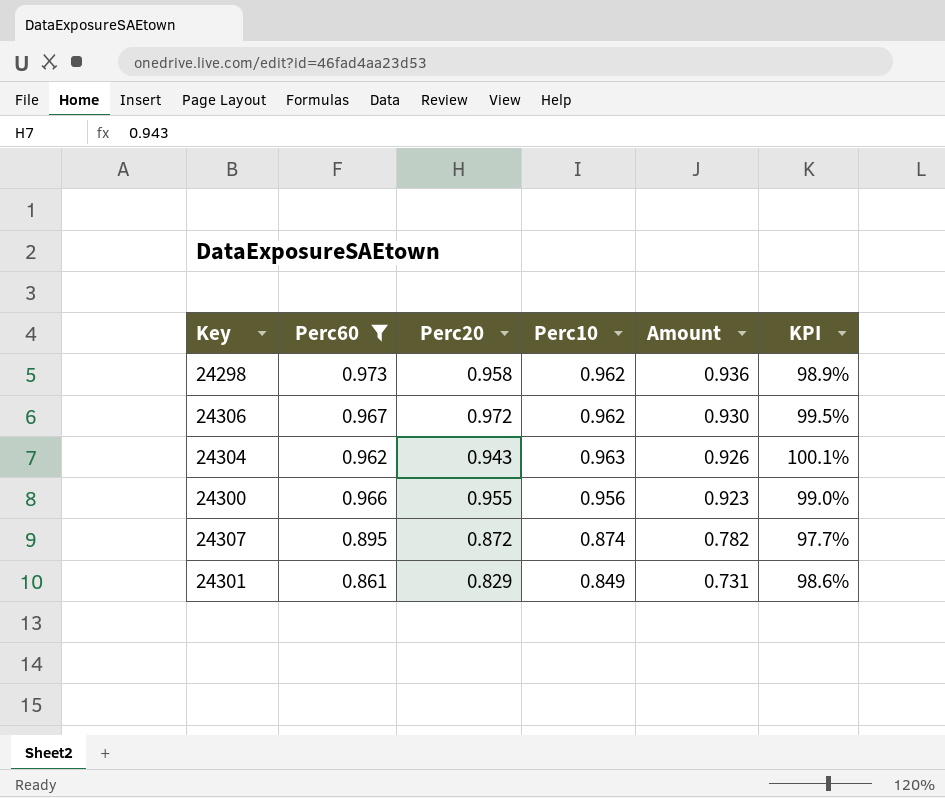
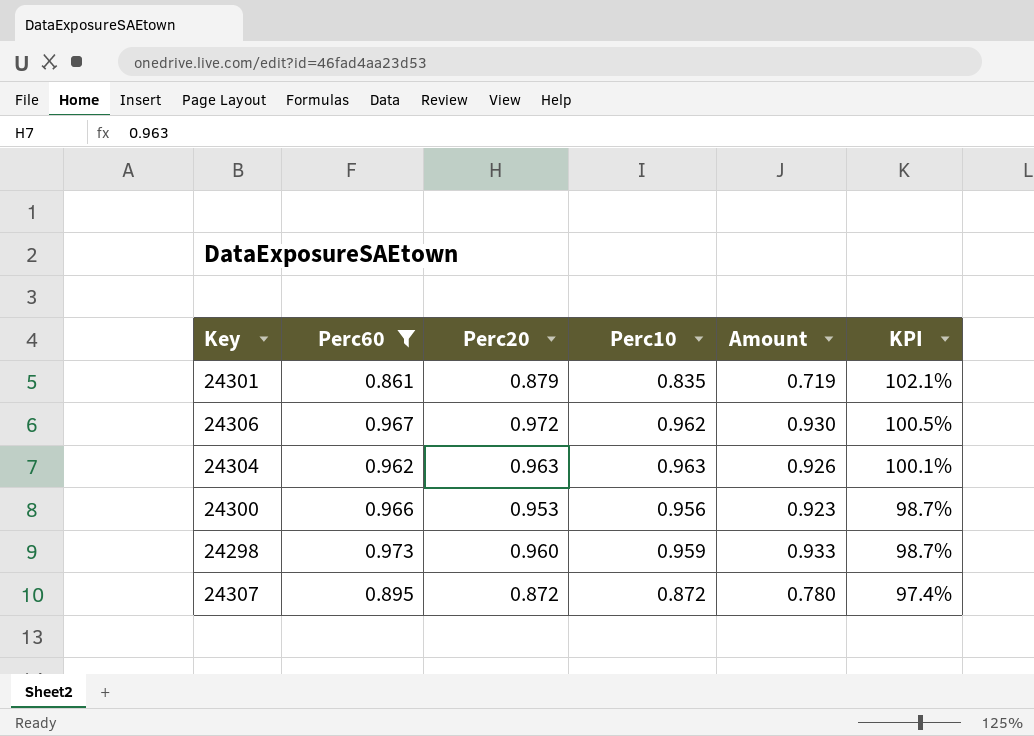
row order: Amount descending -> KPI descending
column KPI | formula: [Perc10] / [Perc60] -> [Perc20] / [Perc60]
24301 | Perc20: 0.829 -> 0.879
24301 | Perc10: 0.849 -> 0.835
24301 | Amount: 0.731 -> 0.719
24304 | Perc20: 0.943 -> 0.963
24300 | Perc20: 0.955 -> 0.953
24298 | Perc20: 0.958 -> 0.960
24298 | Perc10: 0.962 -> 0.959
24298 | Amount: 0.936 -> 0.933
24307 | Perc10: 0.874 -> 0.872
24307 | Amount: 0.782 -> 0.780

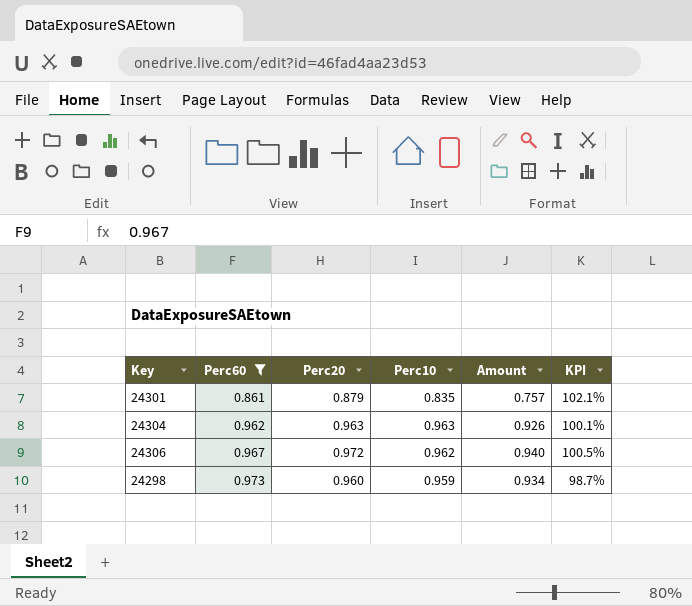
row order: KPI descending -> Perc60 ascending
column Amount | formula: [Perc60] * [Perc10] -> [Perc60] * [Perc20]
row 24300: 0.966 | 0.953 | 0.956 | 0.923 | 98.7% -> none
row 24307: 0.895 | 0.872 | 0.872 | 0.780 | 97.4% -> none

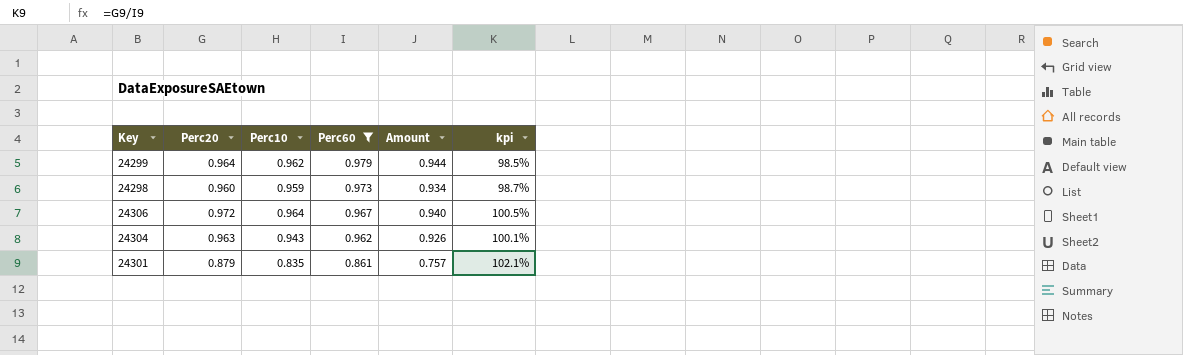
row order: Perc60 ascending -> Perc60 descending
column Perc60 | position: 2 -> 4
column name: KPI -> kpi
row 24299: none -> 0.964 | 0.962 | 0.979 | 0.944 | 98.5%
24306 | Perc10: 0.962 -> 0.964
24304 | Perc10: 0.963 -> 0.943

